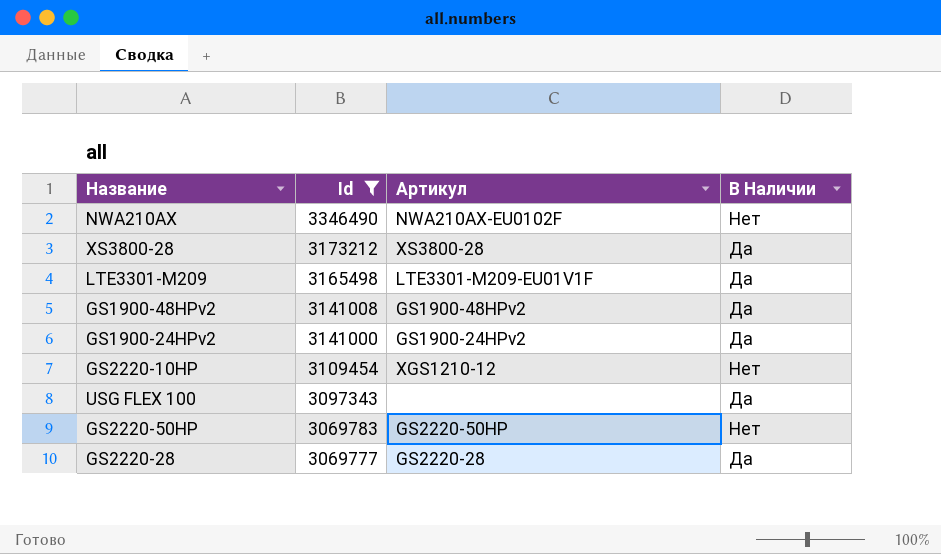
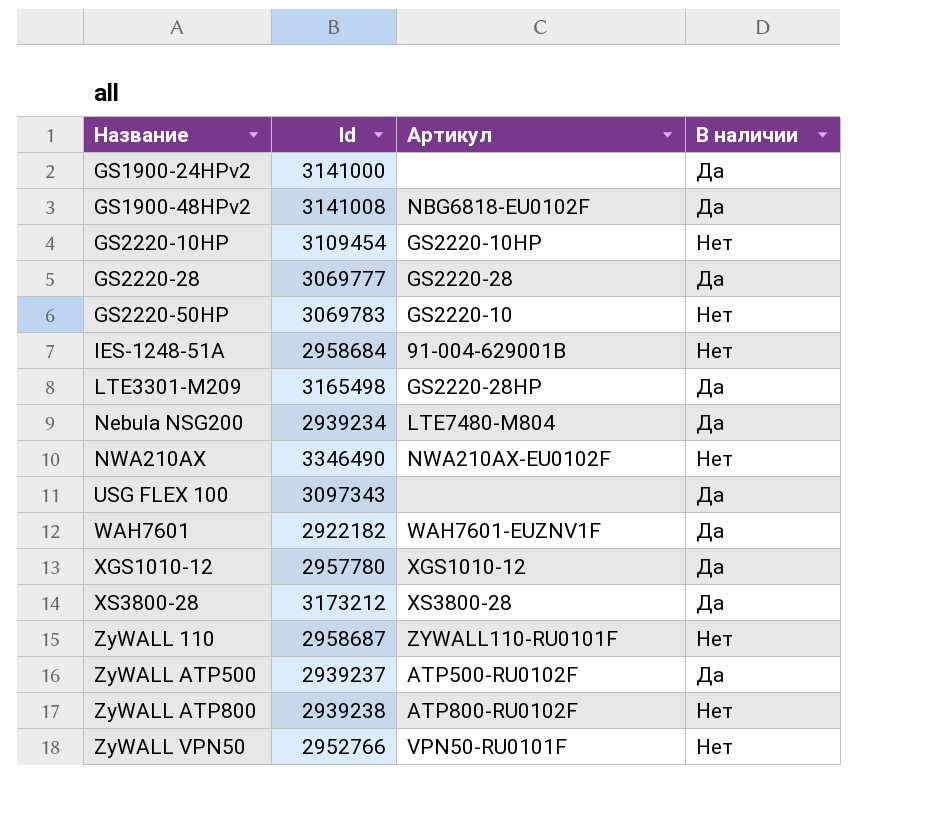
filter: Id >= 3069777 -> none
row order: Id descending -> Название ascending
column name: В Наличии -> В наличии
GS1900-24HPv2 | Артикул: GS1900-24HPv2 -> none
GS1900-48HPv2 | Артикул: GS1900-48HPv2 -> NBG6818-EU0102F
GS2220-10HP | Артикул: XGS1210-12 -> GS2220-10HP
GS2220-50HP | Артикул: GS2220-50HP -> GS2220-10
LTE3301-M209 | Артикул: LTE3301-M209-EU01V1F -> GS2220-28HP

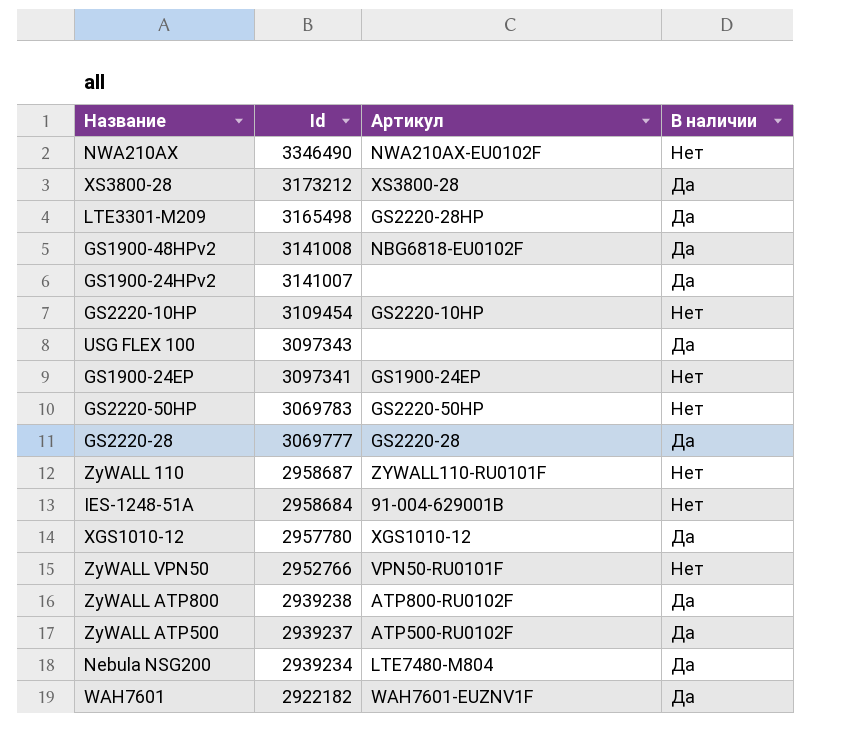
row order: Название ascending -> Id descending
GS1900-24HPv2 | Id: 3141000 -> 3141007
row GS1900-24EP: none -> 3097341 | GS1900-24EP | Нет
GS2220-50HP | Артикул: GS2220-10 -> GS2220-50HP
ZyWALL ATP800 | В наличии: Нет -> Да

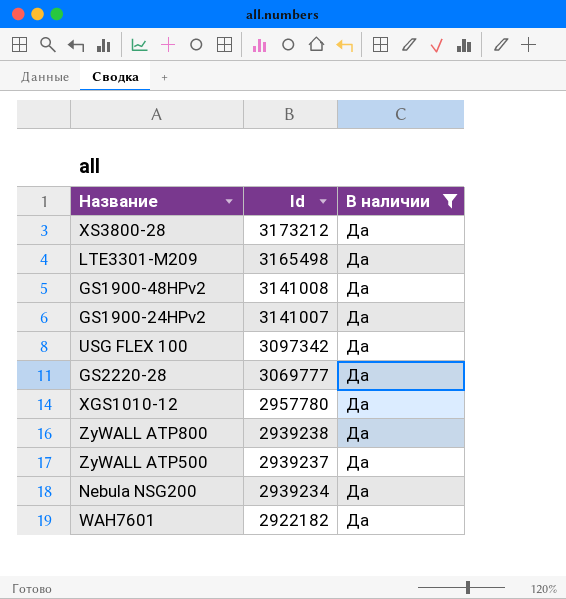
filter: none -> В наличии = Да
column Артикул | position: 3 -> none
USG FLEX 100 | Id: 3097343 -> 3097342

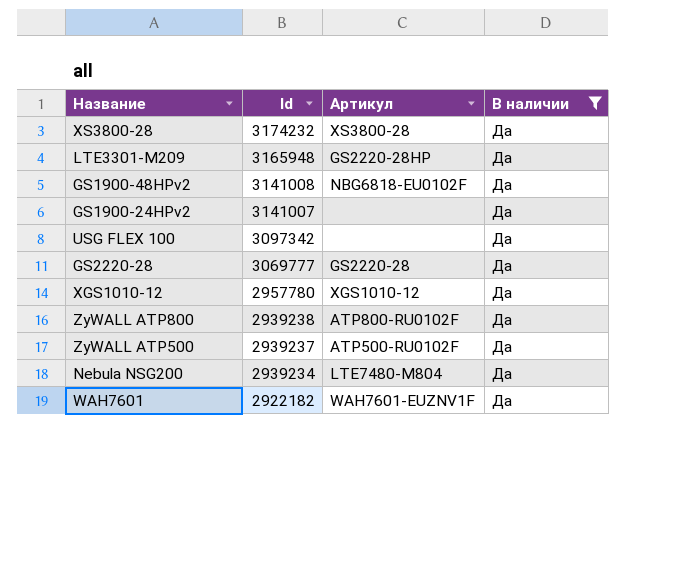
column Артикул | position: none -> 3
XS3800-28 | Id: 3173212 -> 3174232
LTE3301-M209 | Id: 3165498 -> 3165948

